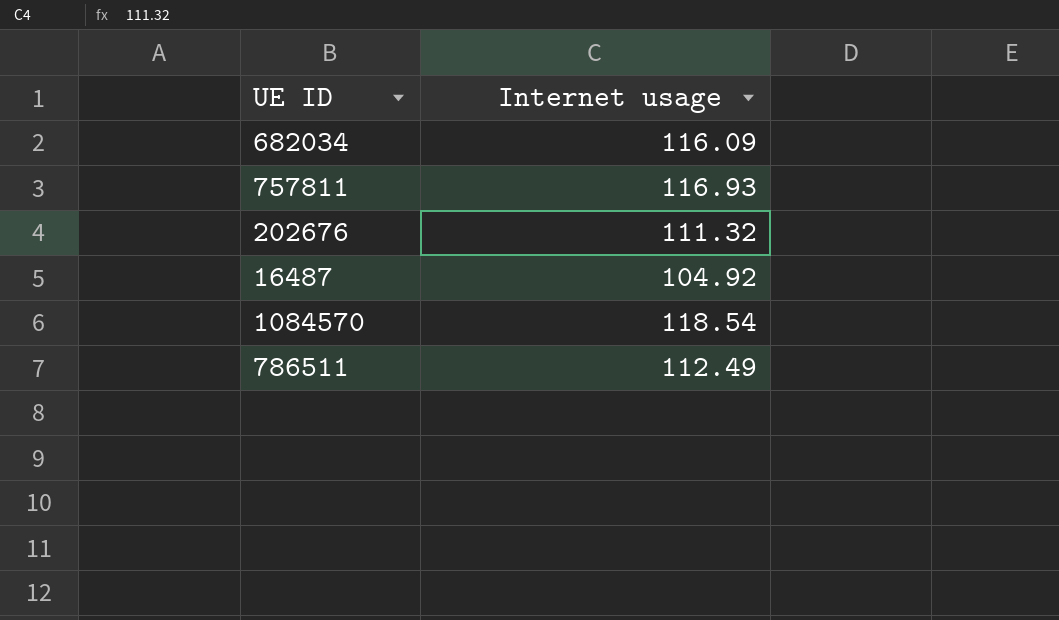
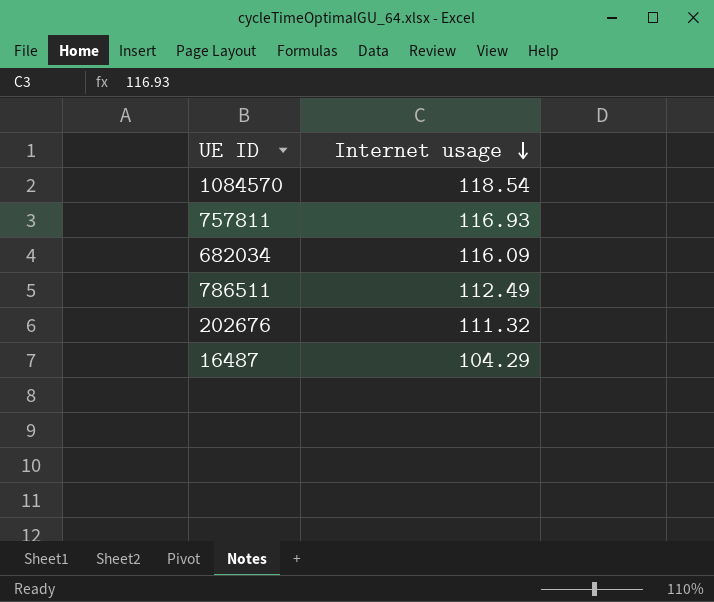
row order: none -> Internet usage descending
16487 | Internet usage: 104.92 -> 104.29

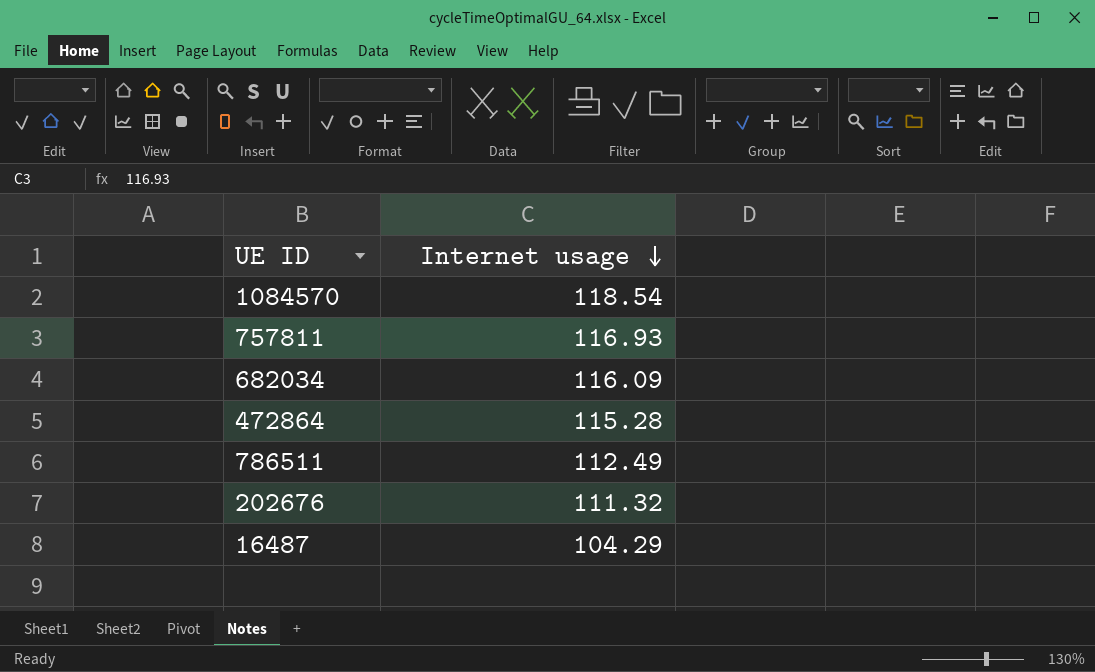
row 472864: none -> 115.28

